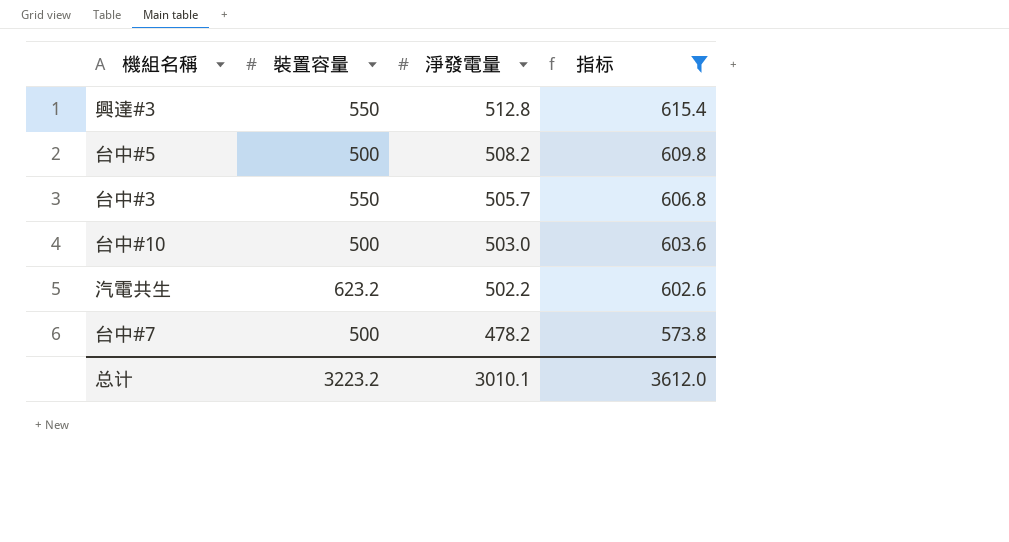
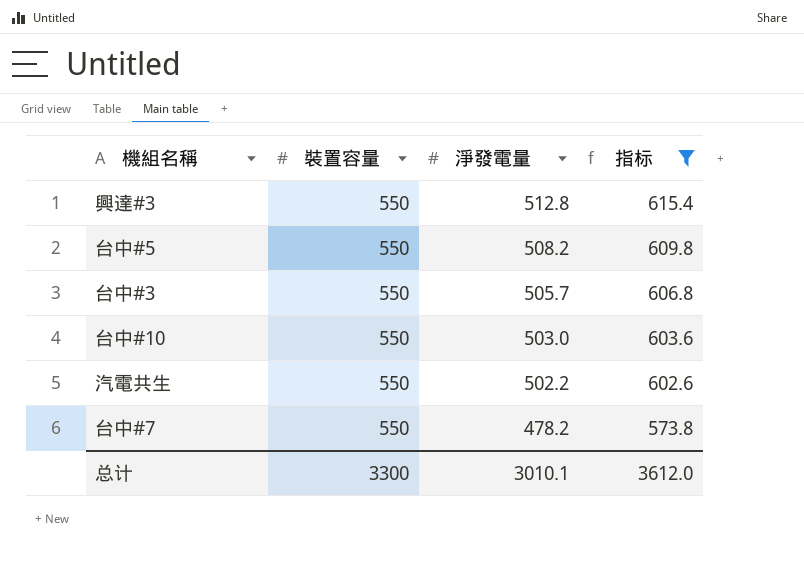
台中#5 | 裝置容量: 500 -> 550
台中#10 | 裝置容量: 500 -> 550
汽電共生 | 裝置容量: 623.2 -> 550
台中#7 | 裝置容量: 500 -> 550
总计 | 裝置容量: 3223.2 -> 3300

